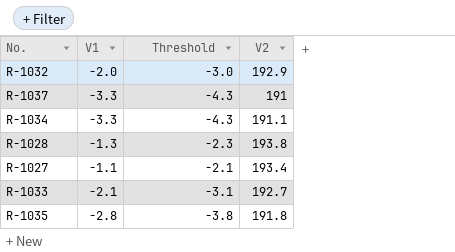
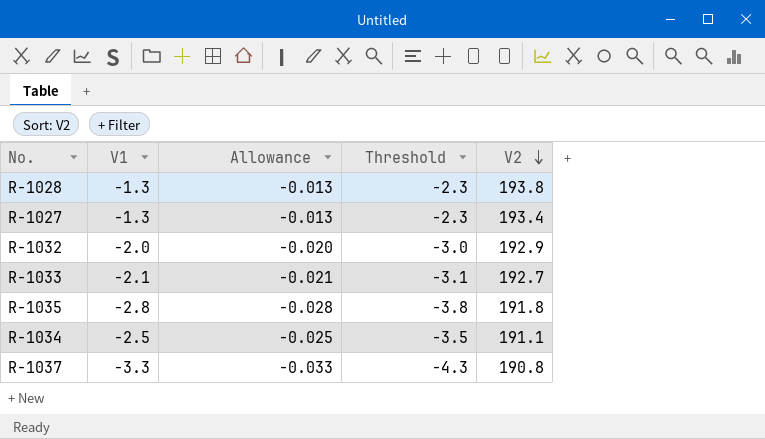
row order: none -> V2 descending
column Allowance | formula: none -> [V1] * 0.01
R-1027 | V1: -1.1 -> -1.3
R-1027 | Threshold: -2.1 -> -2.3
R-1034 | V1: -3.3 -> -2.5
R-1034 | Threshold: -4.3 -> -3.5
R-1037 | V2: 191 -> 190.8

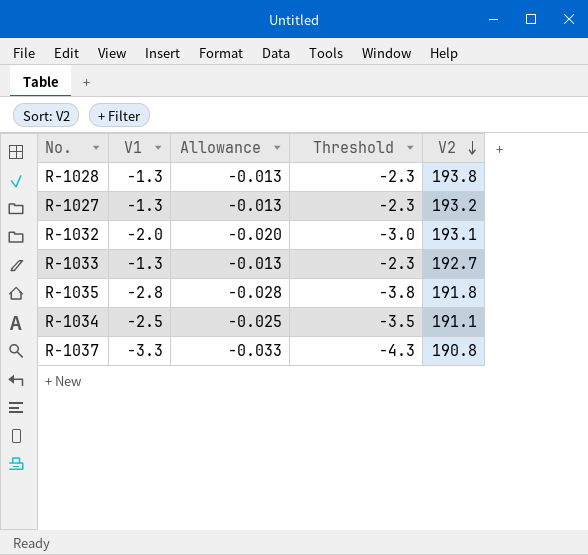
R-1027 | V2: 193.4 -> 193.2
R-1032 | V2: 192.9 -> 193.1
R-1033 | V1: -2.1 -> -1.3
R-1033 | Allowance: -0.021 -> -0.013
R-1033 | Threshold: -3.1 -> -2.3

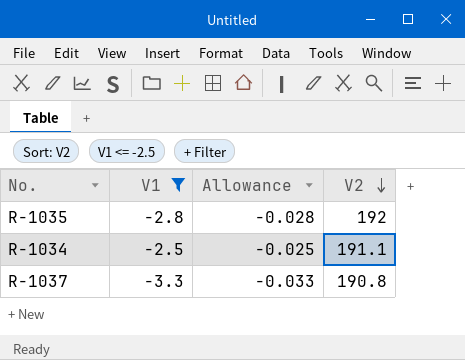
filter: none -> V1 <= -2.5
column Threshold | formula: [V1] - 1 -> none
R-1035 | V2: 191.8 -> 192

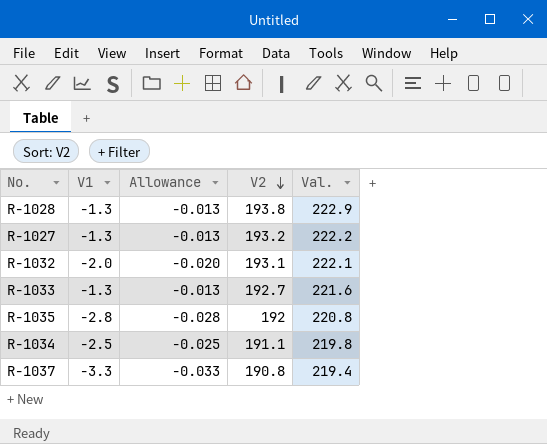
filter: V1 <= -2.5 -> none
column Val. | formula: none -> [V2] * 1.15

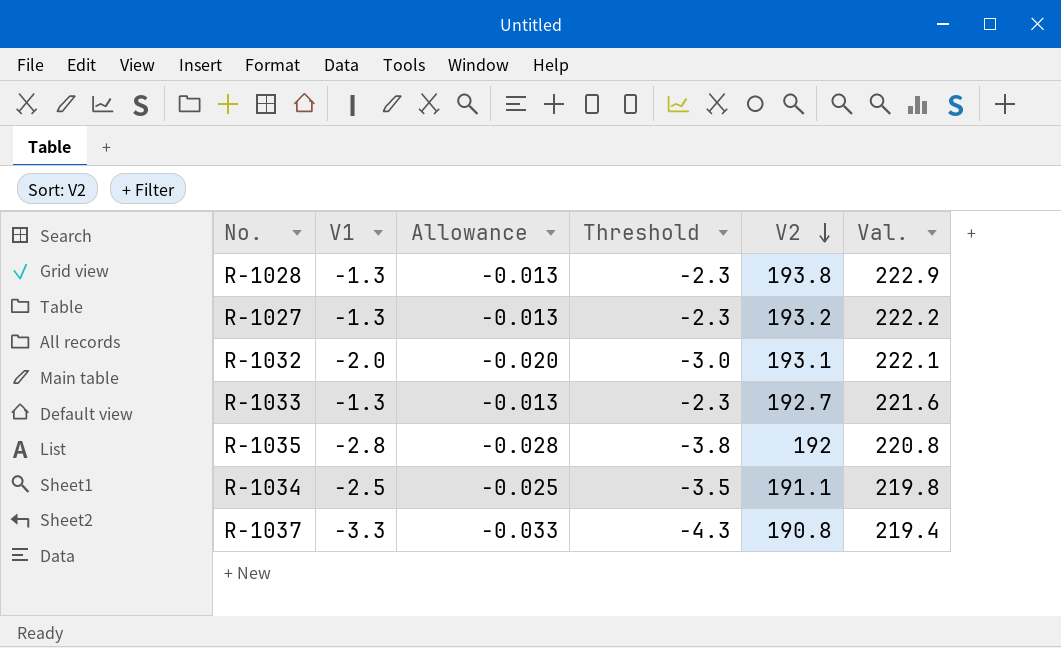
column Threshold | formula: none -> [V1] - 1

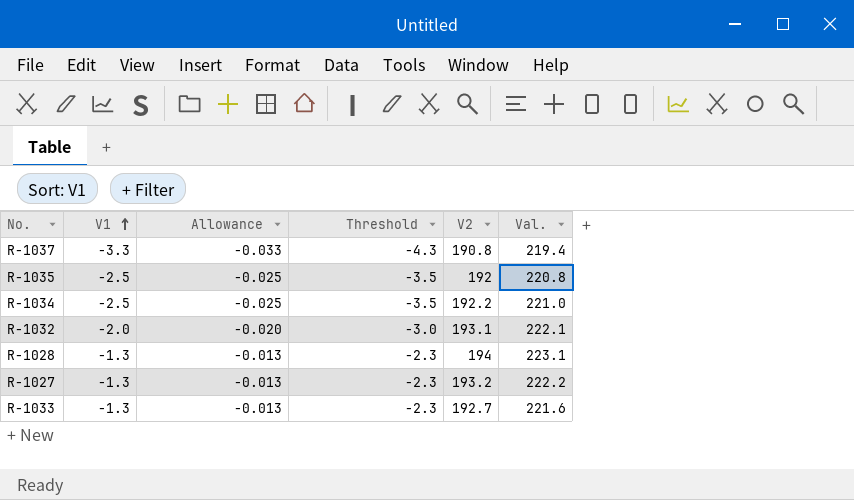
row order: V2 descending -> V1 ascending
R-1035 | V1: -2.8 -> -2.5
R-1035 | Allowance: -0.028 -> -0.025
R-1035 | Threshold: -3.8 -> -3.5
R-1034 | V2: 191.1 -> 192.2
R-1034 | Val.: 219.8 -> 221.0
R-1028 | V2: 193.8 -> 194
R-1028 | Val.: 222.9 -> 223.1

